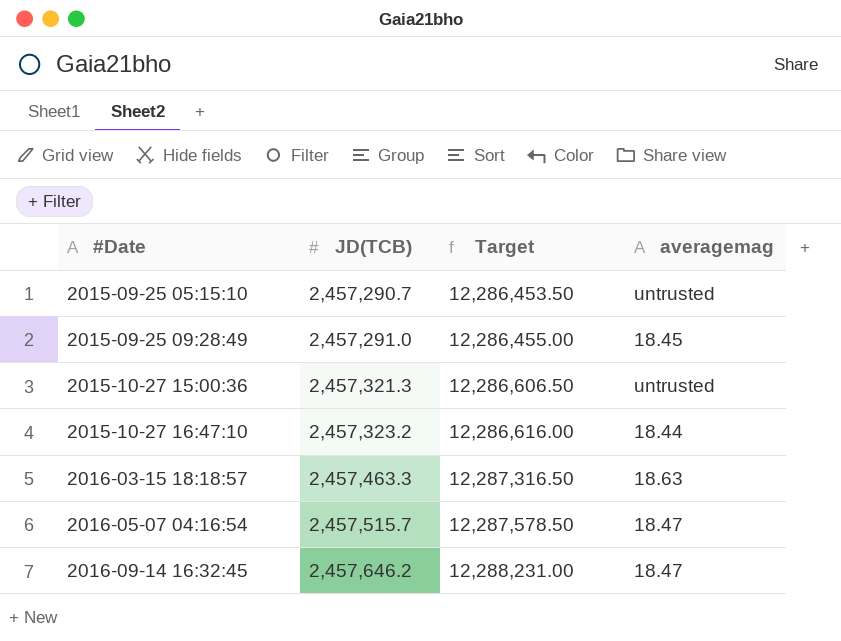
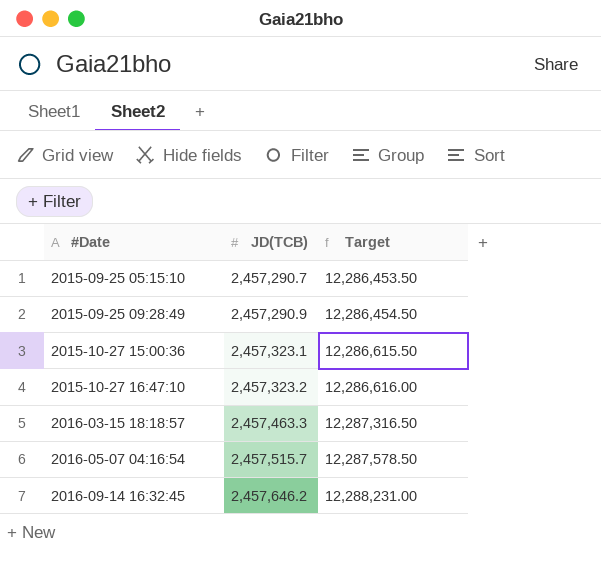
column averagemag | position: 4 -> none
2015-09-25 09:28:49 | JD(TCB): 2,457,291.0 -> 2,457,290.9
2015-09-25 09:28:49 | Target: 12,286,455.00 -> 12,286,454.50
2015-10-27 15:00:36 | JD(TCB): 2,457,321.3 -> 2,457,323.1
2015-10-27 15:00:36 | Target: 12,286,606.50 -> 12,286,615.50

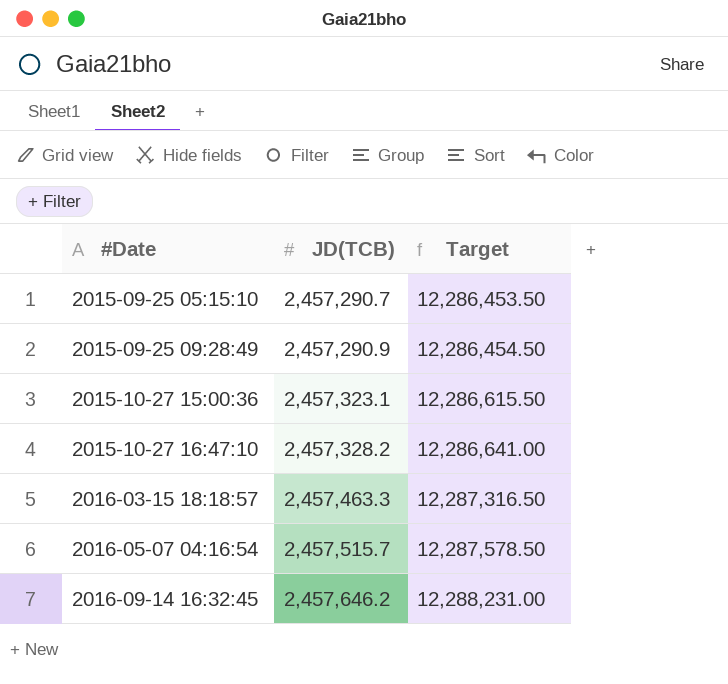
2015-10-27 16:47:10 | JD(TCB): 2,457,323.2 -> 2,457,328.2
2015-10-27 16:47:10 | Target: 12,286,616.00 -> 12,286,641.00

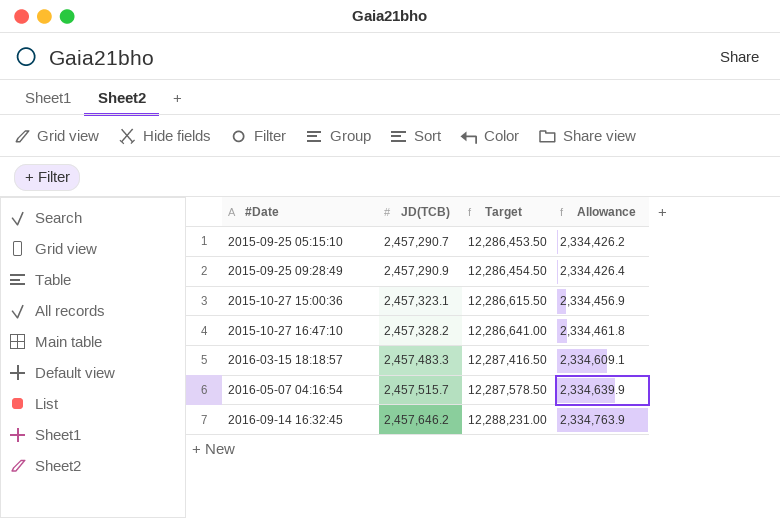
column Allowance | formula: none -> [JD(TCB)] * 0.95
2016-03-15 18:18:57 | JD(TCB): 2,457,463.3 -> 2,457,483.3
2016-03-15 18:18:57 | Target: 12,287,316.50 -> 12,287,416.50

